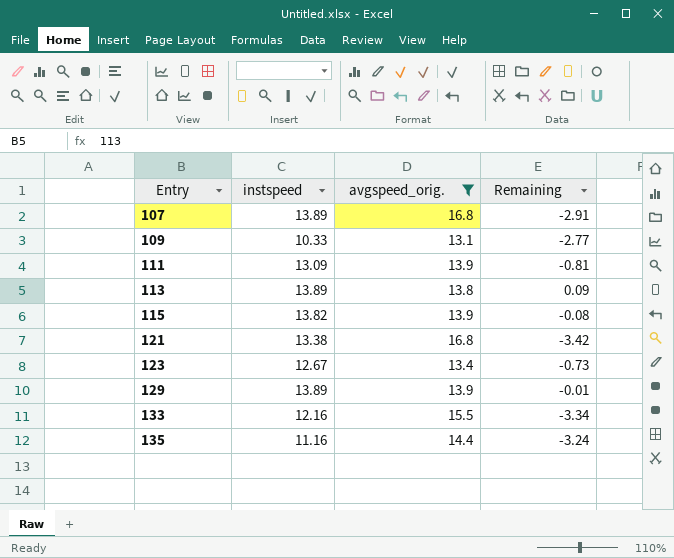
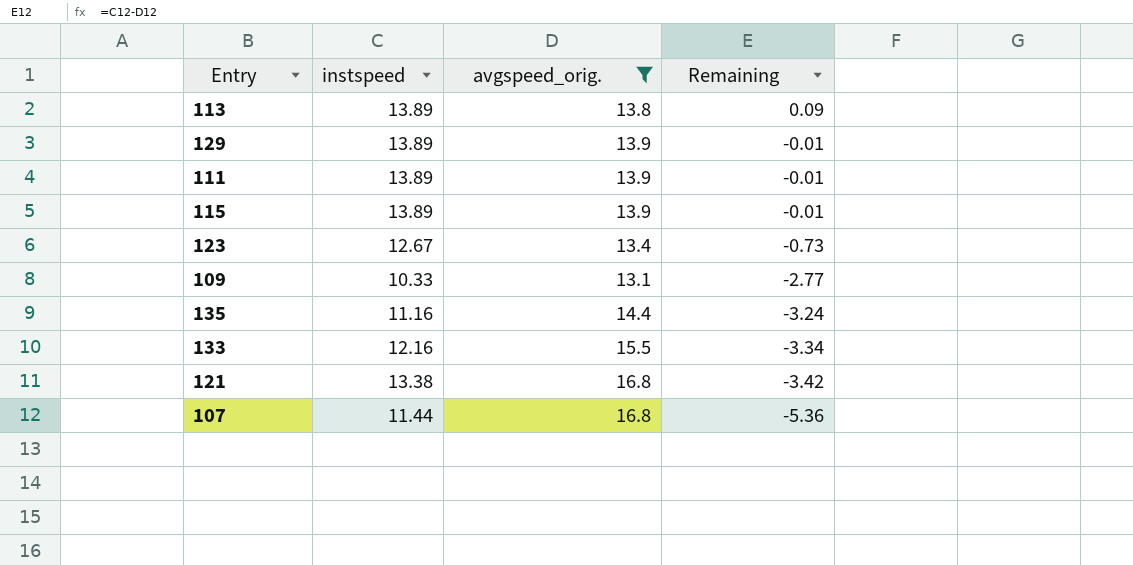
row order: Entry ascending -> Remaining descending
111 | instspeed: 13.09 -> 13.89
111 | Remaining: -0.81 -> -0.01
115 | instspeed: 13.82 -> 13.89
115 | Remaining: -0.08 -> -0.01
107 | instspeed: 13.89 -> 11.44
107 | Remaining: -2.91 -> -5.36

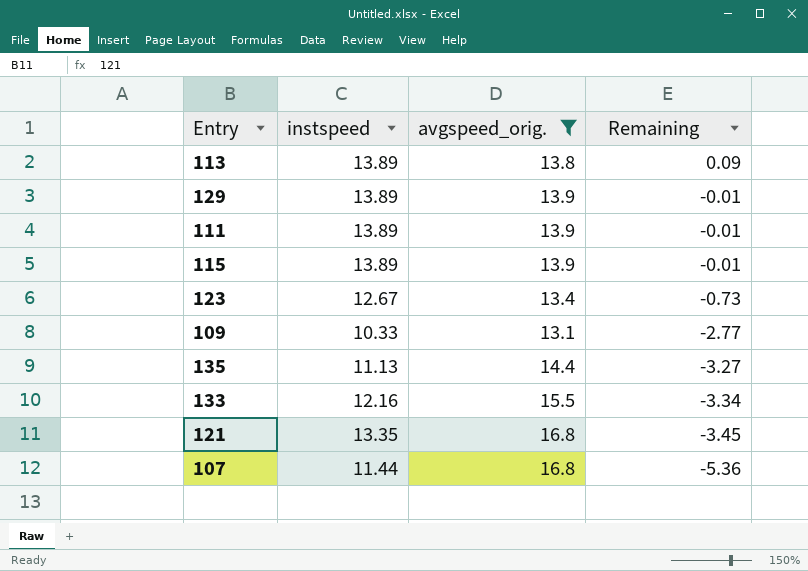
135 | instspeed: 11.16 -> 11.13
135 | Remaining: -3.24 -> -3.27
121 | instspeed: 13.38 -> 13.35
121 | Remaining: -3.42 -> -3.45

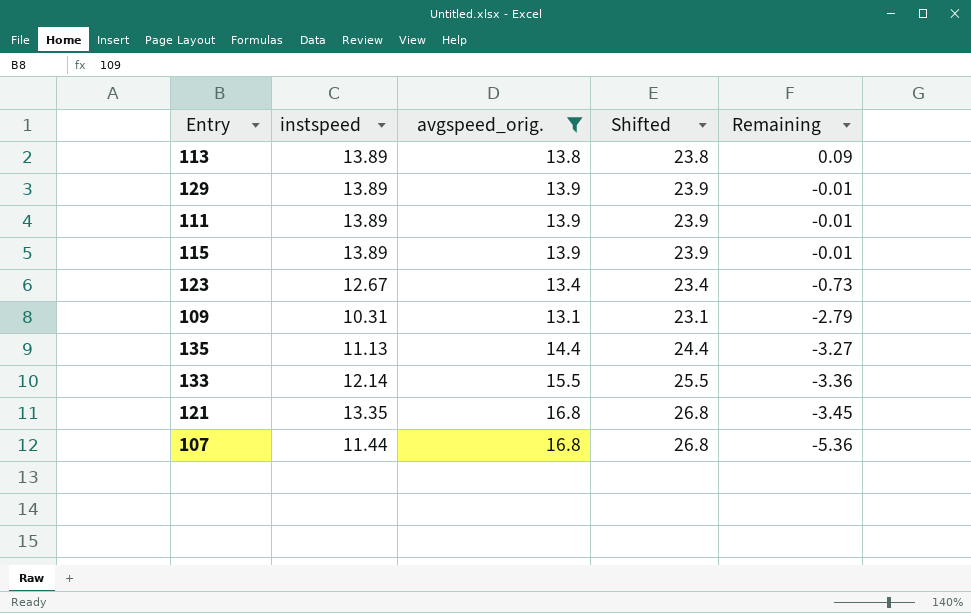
column Shifted | formula: none -> [avgspeed_orig.] + 10
109 | instspeed: 10.33 -> 10.31
109 | Remaining: -2.77 -> -2.79
133 | instspeed: 12.16 -> 12.14
133 | Remaining: -3.34 -> -3.36

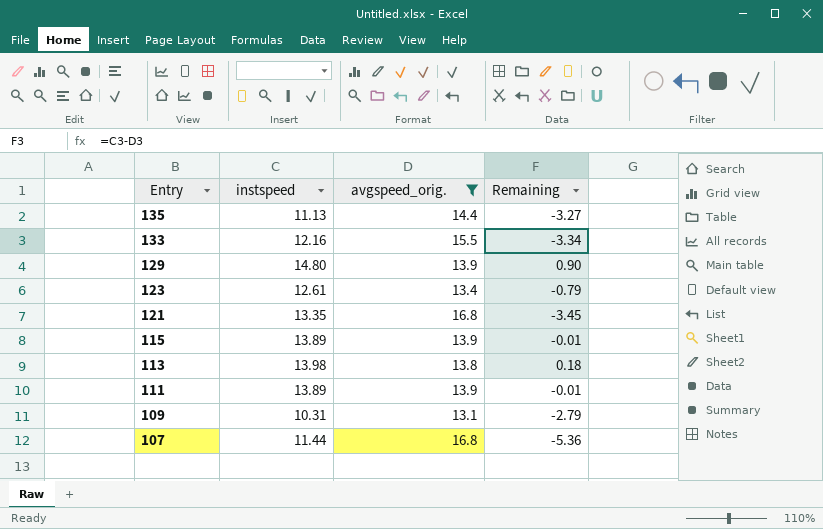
row order: Remaining descending -> Entry descending
column Shifted | formula: [avgspeed_orig.] + 10 -> none
133 | instspeed: 12.14 -> 12.16
133 | Remaining: -3.36 -> -3.34
129 | instspeed: 13.89 -> 14.80
129 | Remaining: -0.01 -> 0.90
123 | instspeed: 12.67 -> 12.61
123 | Remaining: -0.73 -> -0.79
113 | instspeed: 13.89 -> 13.98
113 | Remaining: 0.09 -> 0.18

